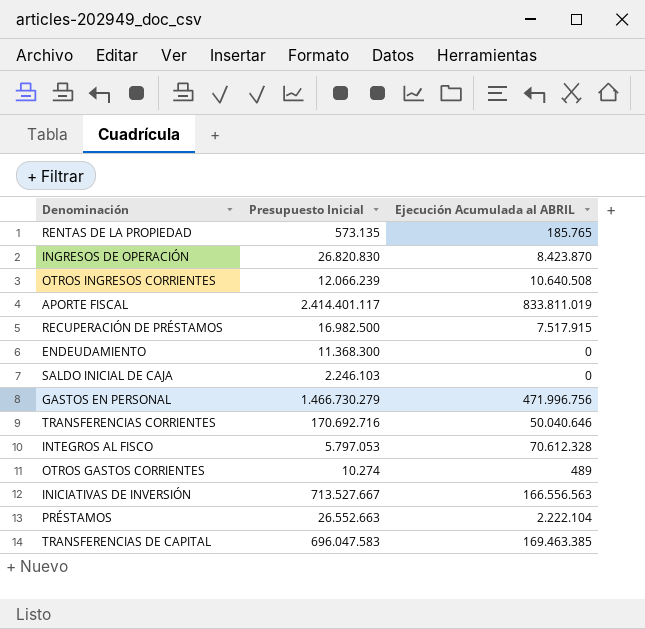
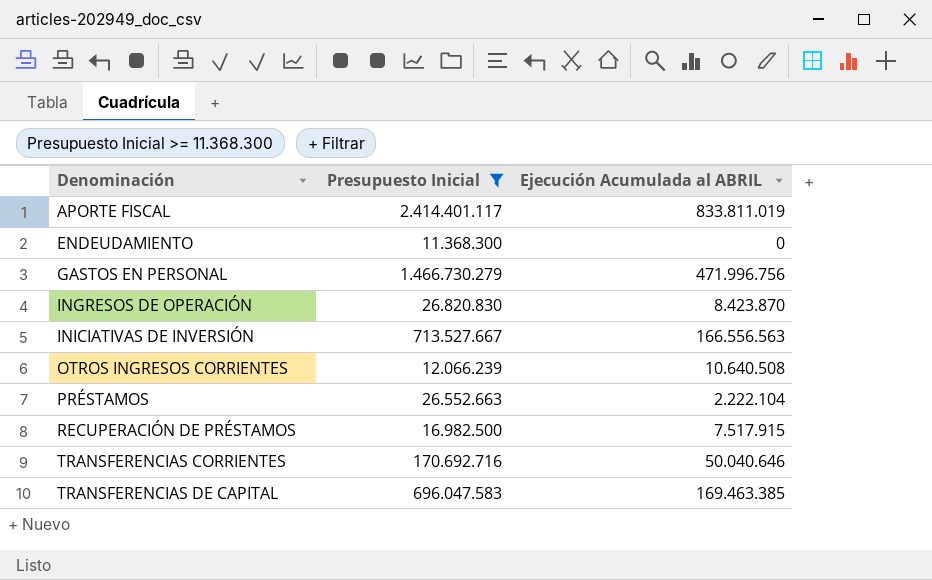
filter: none -> Presupuesto Inicial >= 11.368.300
row order: none -> Denominación ascending

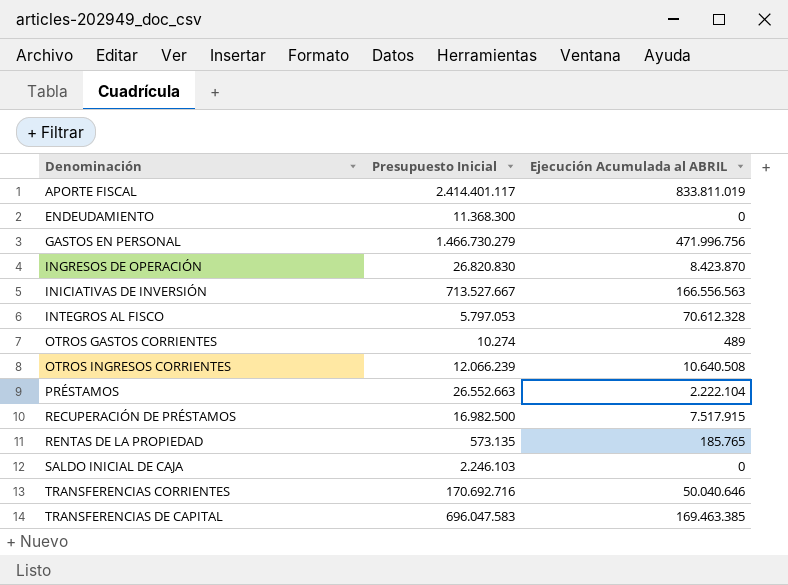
filter: Presupuesto Inicial >= 11.368.300 -> none

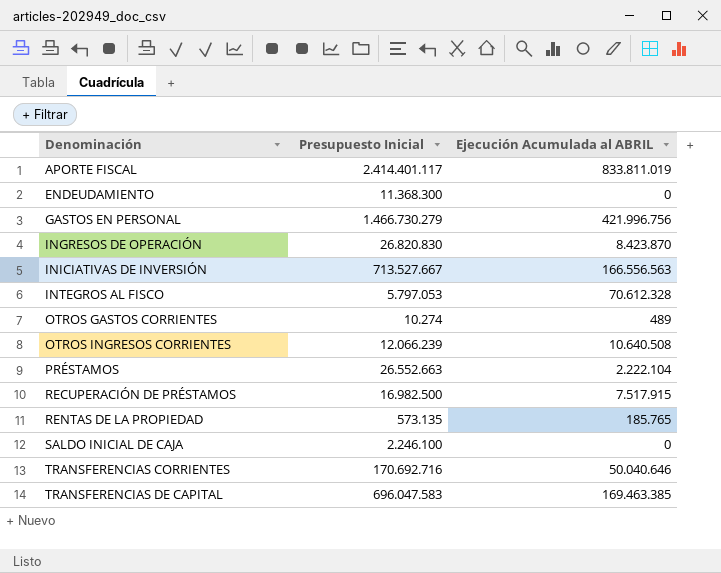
GASTOS EN PERSONAL | Ejecución Acumulada al ABRIL: 471.996.756 -> 421.996.756
SALDO INICIAL DE CAJA | Presupuesto Inicial: 2.246.103 -> 2.246.100

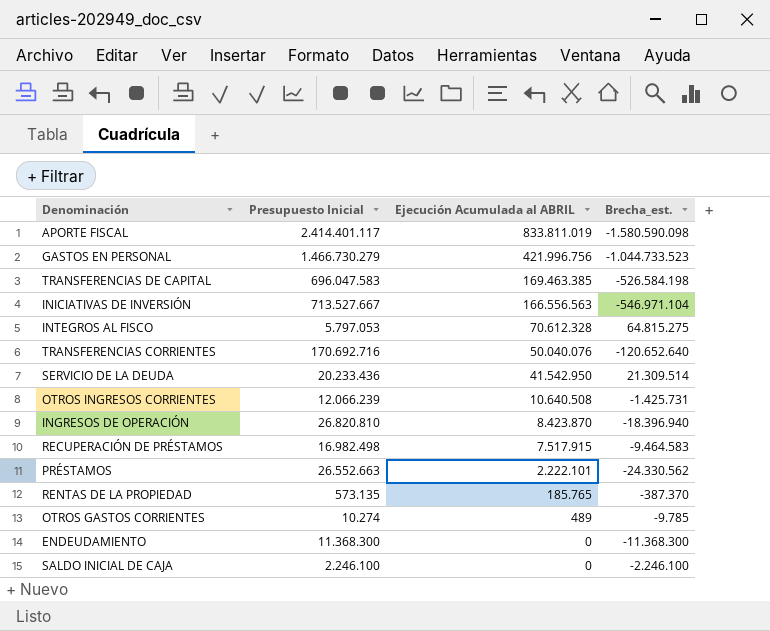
row order: Denominación ascending -> Ejecución Acumulada al ABRIL descending
column Brecha_est. | formula: none -> [Ejecución Acumulada al ABRIL] - [Presupuesto Inicial]
TRANSFERENCIAS CORRIENTES | Ejecución Acumulada al ABRIL: 50.040.646 -> 50.040.076
row SERVICIO DE LA DEUDA: none -> 20.233.436 | 41.542.950 | 21.309.514
INGRESOS DE OPERACIÓN | Presupuesto Inicial: 26.820.830 -> 26.820.810
RECUPERACIÓN DE PRÉSTAMOS | Presupuesto Inicial: 16.982.500 -> 16.982.498
PRÉSTAMOS | Ejecución Acumulada al ABRIL: 2.222.104 -> 2.222.101

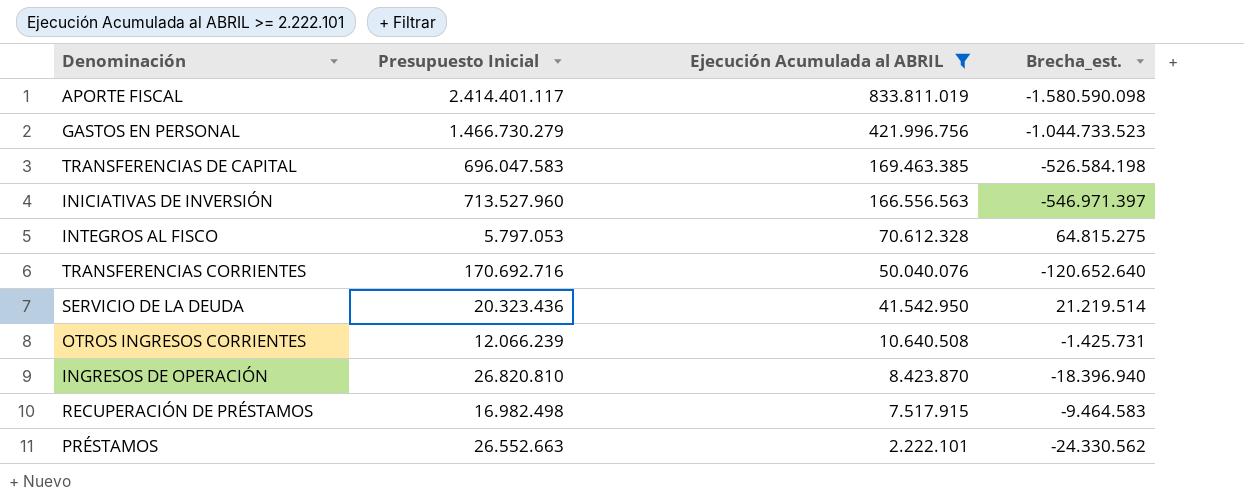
filter: none -> Ejecución Acumulada al ABRIL >= 2.222.101
INICIATIVAS DE INVERSIÓN | Presupuesto Inicial: 713.527.667 -> 713.527.960
INICIATIVAS DE INVERSIÓN | Brecha_est.: -546.971.104 -> -546.971.397
SERVICIO DE LA DEUDA | Presupuesto Inicial: 20.233.436 -> 20.323.436
SERVICIO DE LA DEUDA | Brecha_est.: 21.309.514 -> 21.219.514

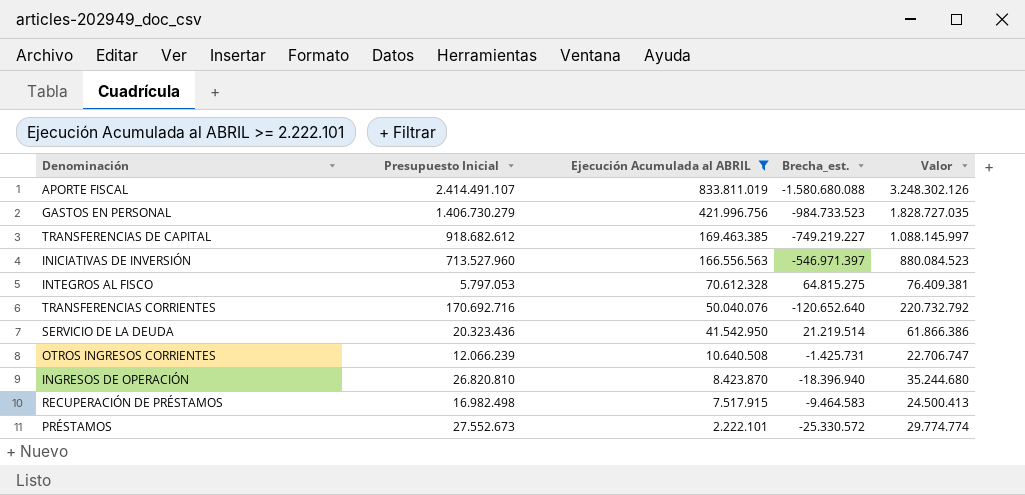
column Valor | formula: none -> [Presupuesto Inicial] + [Ejecución Acumulada al ABRIL]
APORTE FISCAL | Presupuesto Inicial: 2.414.401.117 -> 2.414.491.107
APORTE FISCAL | Brecha_est.: -1.580.590.098 -> -1.580.680.088
GASTOS EN PERSONAL | Presupuesto Inicial: 1.466.730.279 -> 1.406.730.279
GASTOS EN PERSONAL | Brecha_est.: -1.044.733.523 -> -984.733.523
TRANSFERENCIAS DE CAPITAL | Presupuesto Inicial: 696.047.583 -> 918.682.612
TRANSFERENCIAS DE CAPITAL | Brecha_est.: -526.584.198 -> -749.219.227
PRÉSTAMOS | Presupuesto Inicial: 26.552.663 -> 27.552.673
PRÉSTAMOS | Brecha_est.: -24.330.562 -> -25.330.572

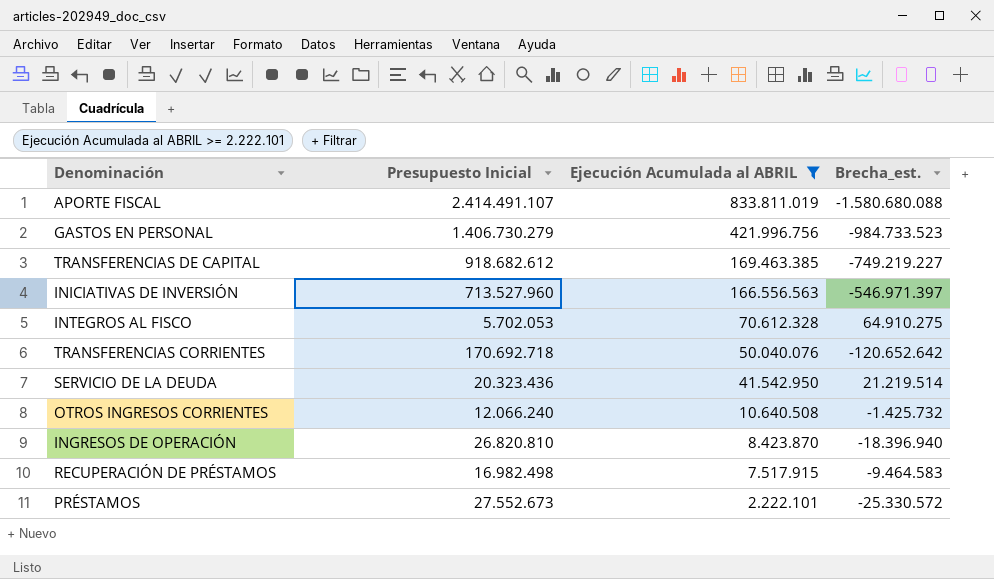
column Valor | formula: [Presupuesto Inicial] + [Ejecución Acumulada al ABRIL] -> none
INTEGROS AL FISCO | Presupuesto Inicial: 5.797.053 -> 5.702.053
INTEGROS AL FISCO | Brecha_est.: 64.815.275 -> 64.910.275
TRANSFERENCIAS CORRIENTES | Presupuesto Inicial: 170.692.716 -> 170.692.718
TRANSFERENCIAS CORRIENTES | Brecha_est.: -120.652.640 -> -120.652.642
OTROS INGRESOS CORRIENTES | Presupuesto Inicial: 12.066.239 -> 12.066.240
OTROS INGRESOS CORRIENTES | Brecha_est.: -1.425.731 -> -1.425.732

